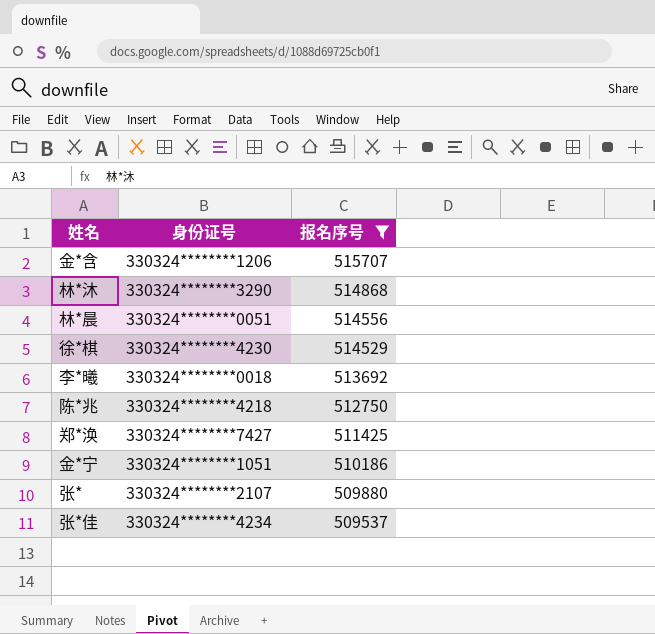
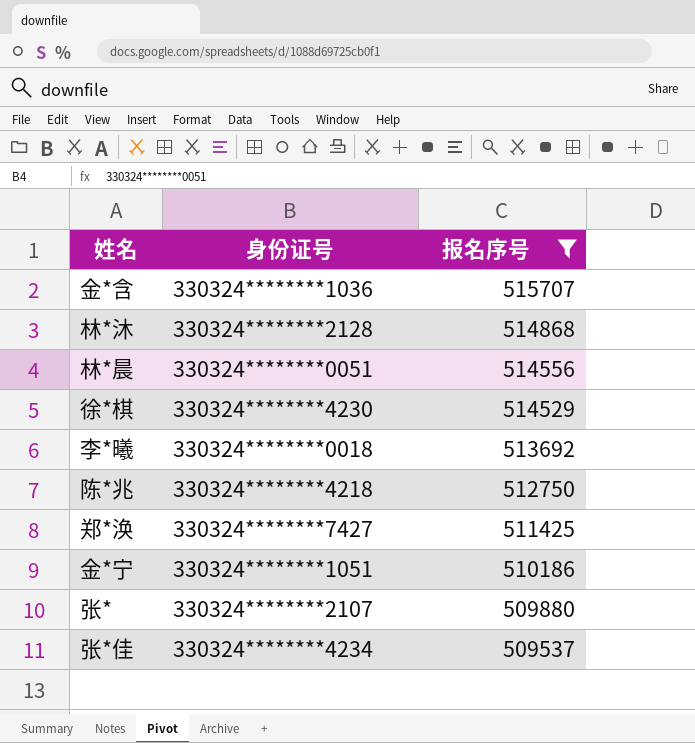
金*含 | 身份证号: 330324********1206 -> 330324********1036
林*沐 | 身份证号: 330324********3290 -> 330324********2128

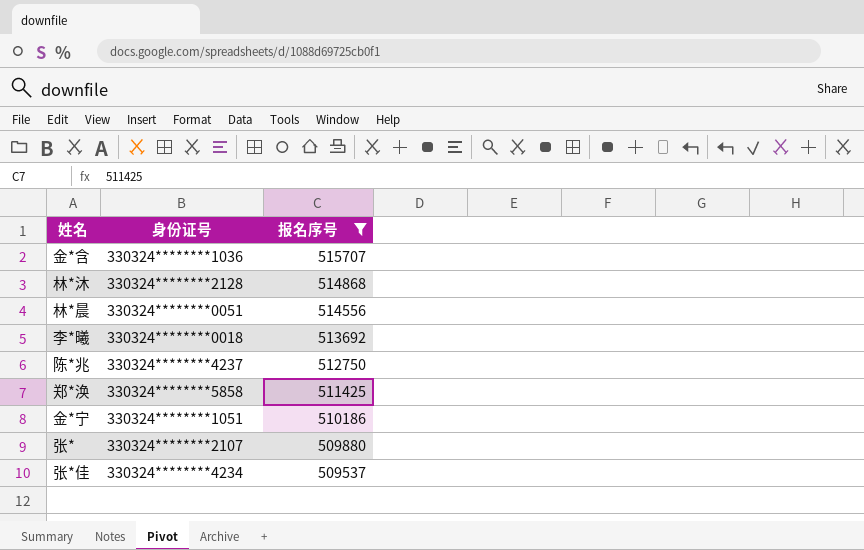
row 徐*棋: 330324********4230 | 514529 -> none
陈*兆 | 身份证号: 330324********4218 -> 330324********4237
郑*涣 | 身份证号: 330324********7427 -> 330324********5858

